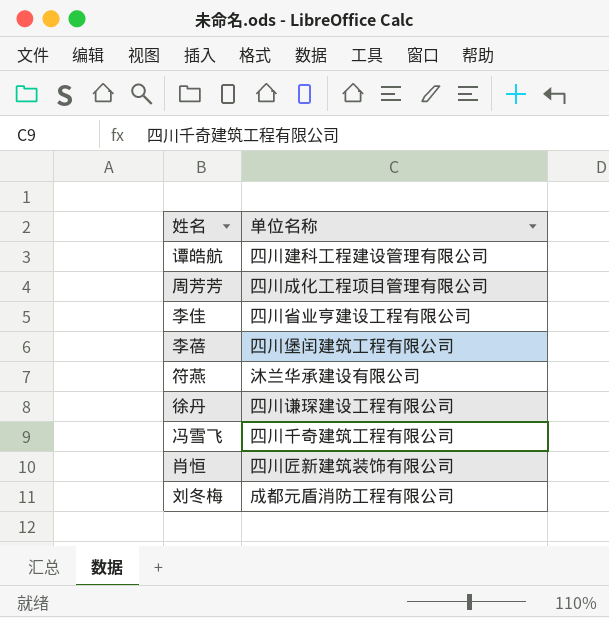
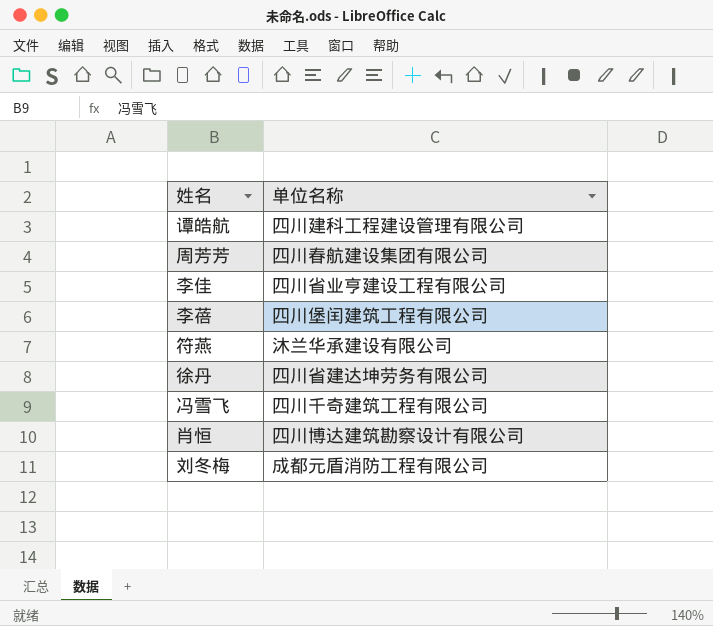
周芳芳 | 单位名称: 四川成化工程项目管理有限公司 -> 四川春航建设集团有限公司
徐丹 | 单位名称: 四川谦琛建设工程有限公司 -> 四川省建达坤劳务有限公司
肖恒 | 单位名称: 四川匠新建筑装饰有限公司 -> 四川博达建筑勘察设计有限公司

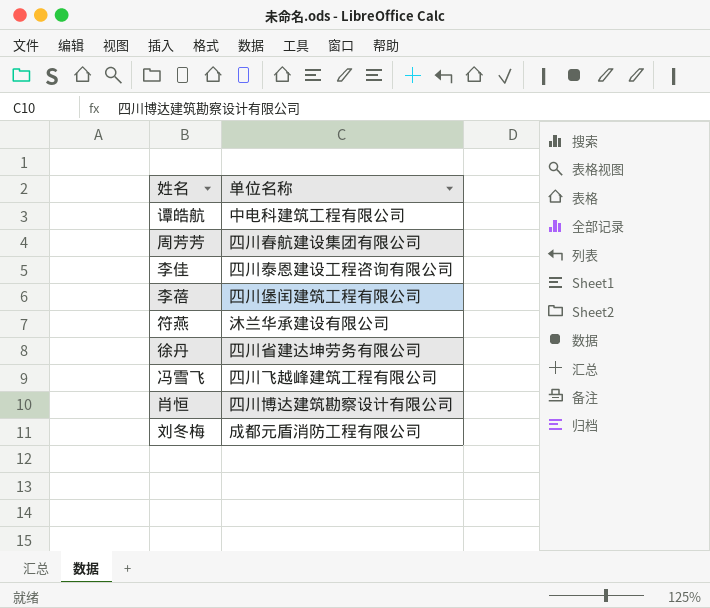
谭皓航 | 单位名称: 四川建科工程建设管理有限公司 -> 中电科建筑工程有限公司
李佳 | 单位名称: 四川省业亨建设工程有限公司 -> 四川泰恩建设工程咨询有限公司
冯雪飞 | 单位名称: 四川千奇建筑工程有限公司 -> 四川飞越峰建筑工程有限公司

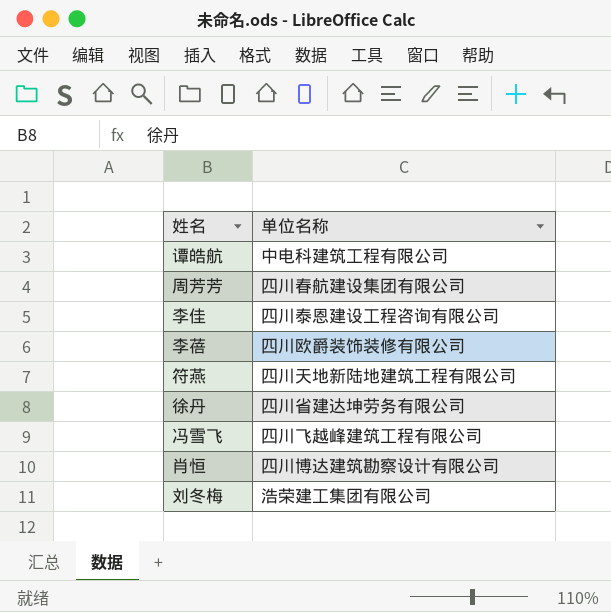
李蓓 | 单位名称: 四川堡闰建筑工程有限公司 -> 四川欧爵装饰装修有限公司
符燕 | 单位名称: 沐兰华承建设有限公司 -> 四川天地新陆地建筑工程有限公司
刘冬梅 | 单位名称: 成都元盾消防工程有限公司 -> 浩荣建工集团有限公司

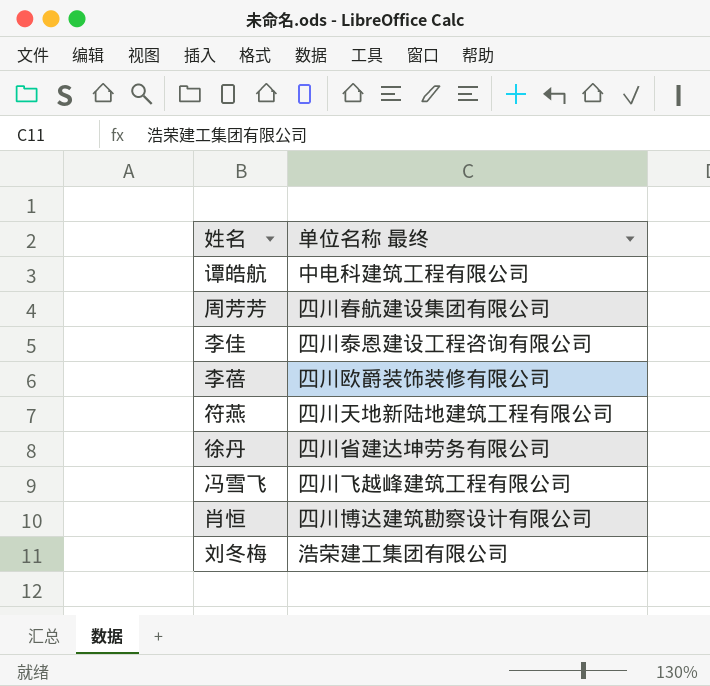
column name: 单位名称 -> 单位名称 最终

